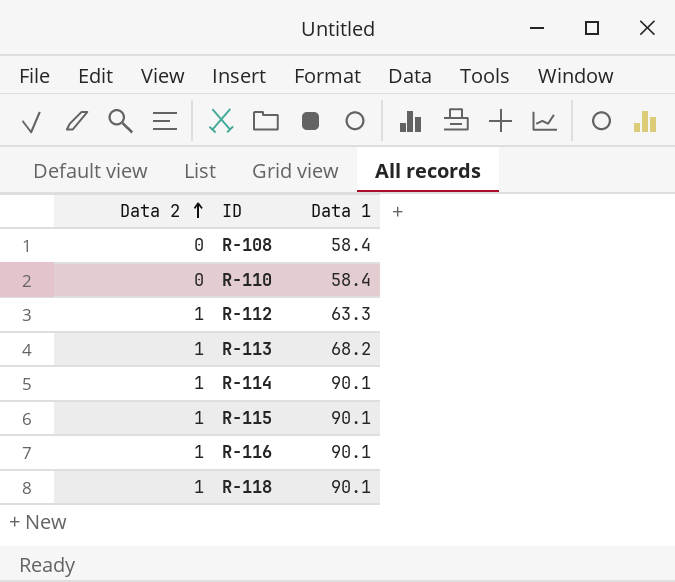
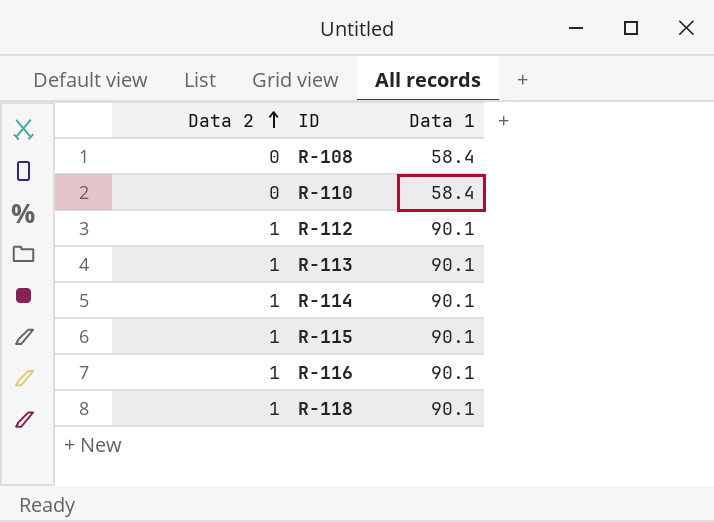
R-112 | Data 1: 63.3 -> 90.1
R-113 | Data 1: 68.2 -> 90.1

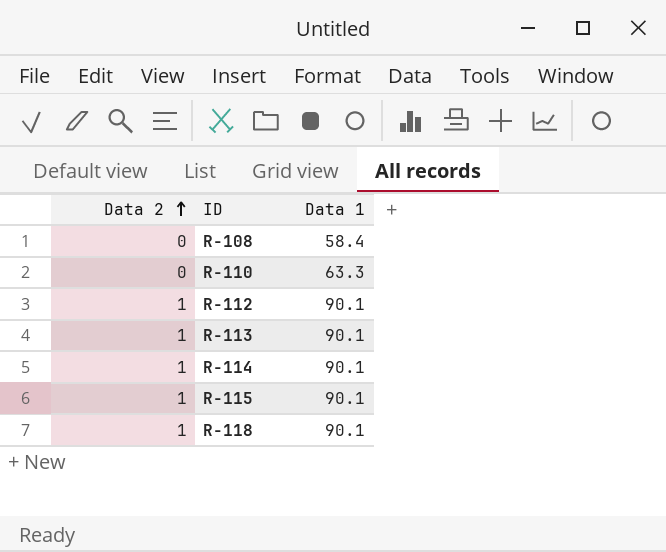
row R-116: 1 | 90.1 -> none
R-110 | Data 1: 58.4 -> 63.3

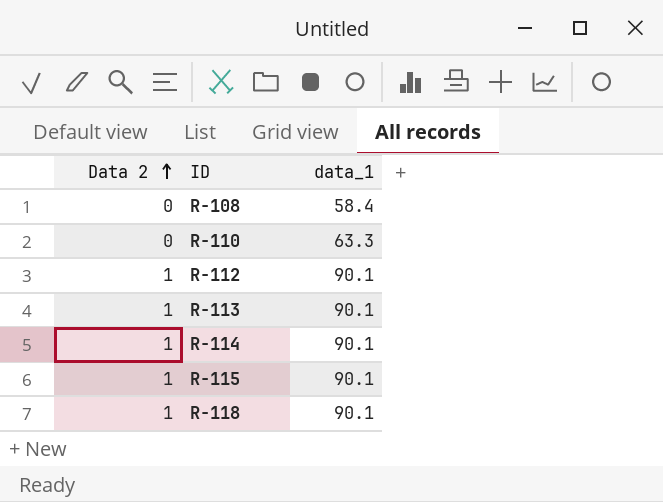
column name: Data 1 -> data_1

